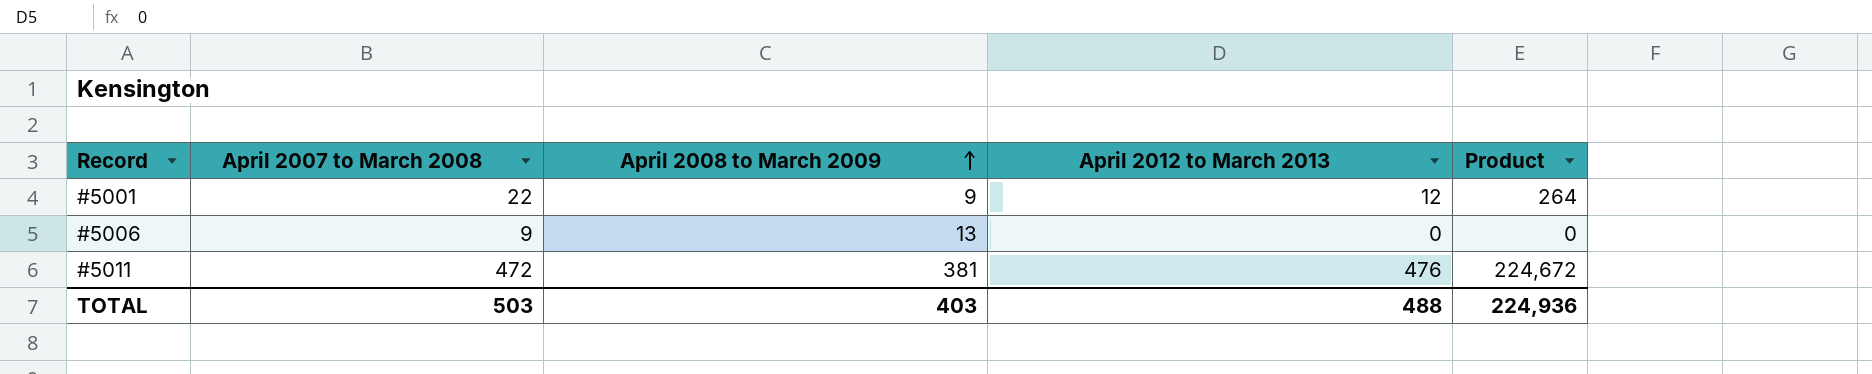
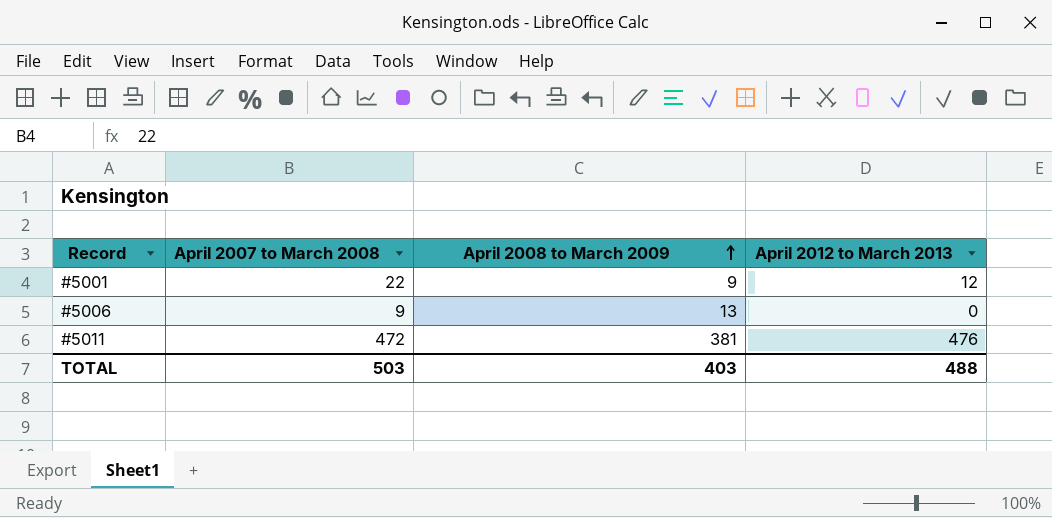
column Product | formula: [April 2007 to March 2008] * [April 2012 to March 2013] -> none

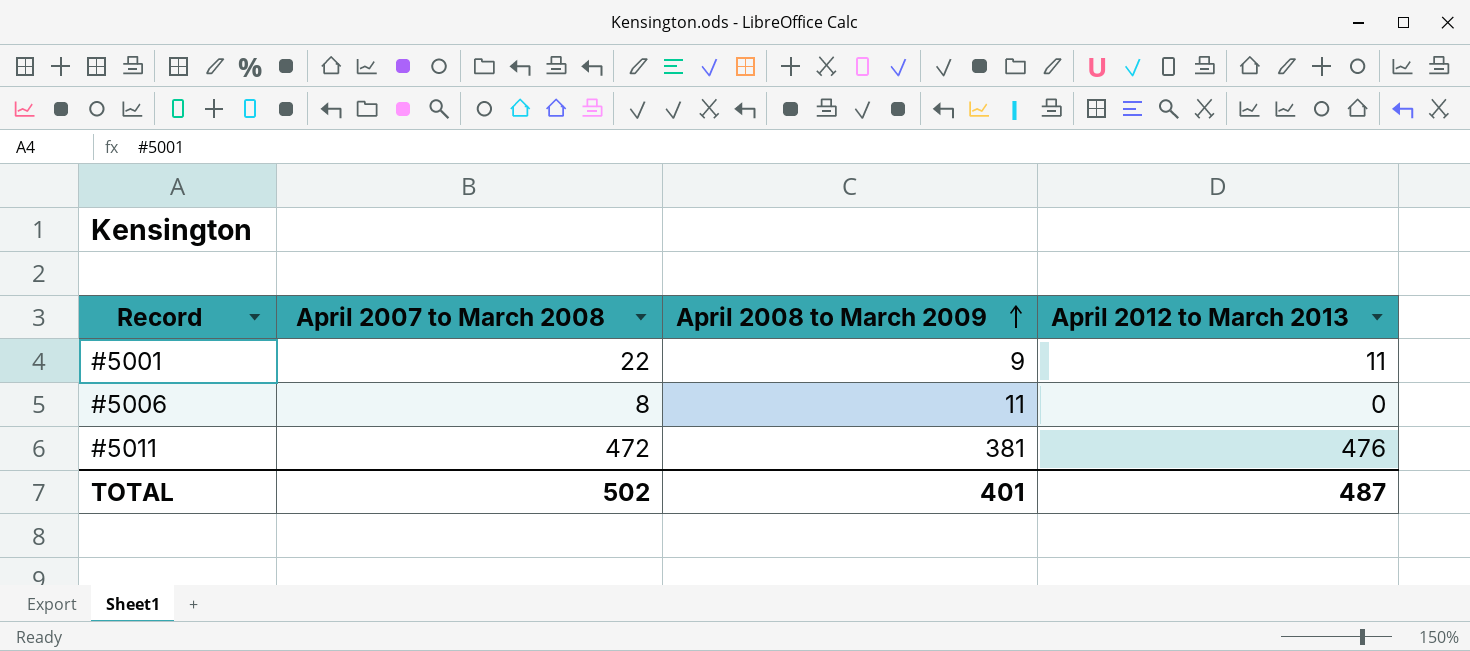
#5001 | April 2012 to March 2013: 12 -> 11
#5006 | April 2007 to March 2008: 9 -> 8
#5006 | April 2008 to March 2009: 13 -> 11
TOTAL | April 2007 to March 2008: 503 -> 502
TOTAL | April 2008 to March 2009: 403 -> 401
TOTAL | April 2012 to March 2013: 488 -> 487

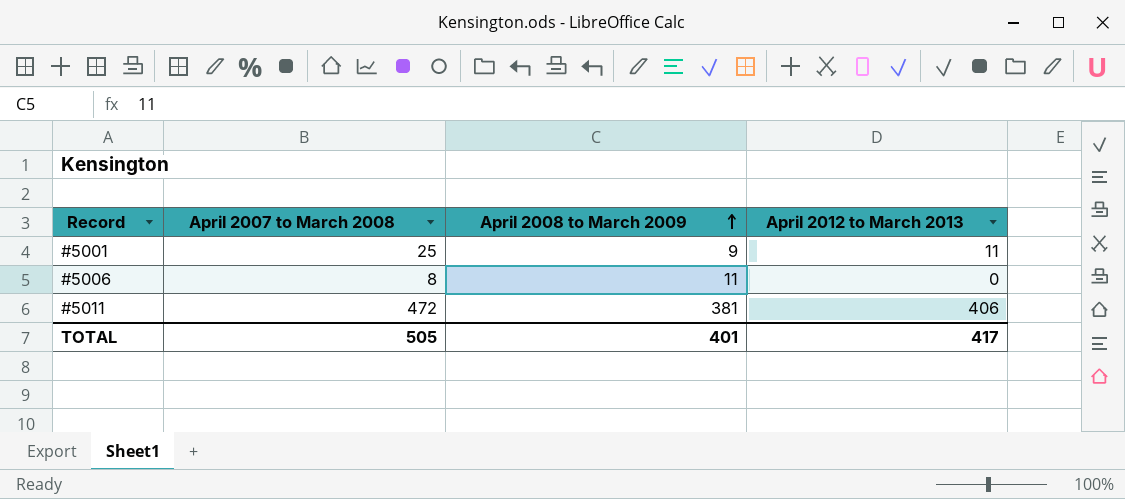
#5001 | April 2007 to March 2008: 22 -> 25
#5011 | April 2012 to March 2013: 476 -> 406
TOTAL | April 2007 to March 2008: 502 -> 505
TOTAL | April 2012 to March 2013: 487 -> 417

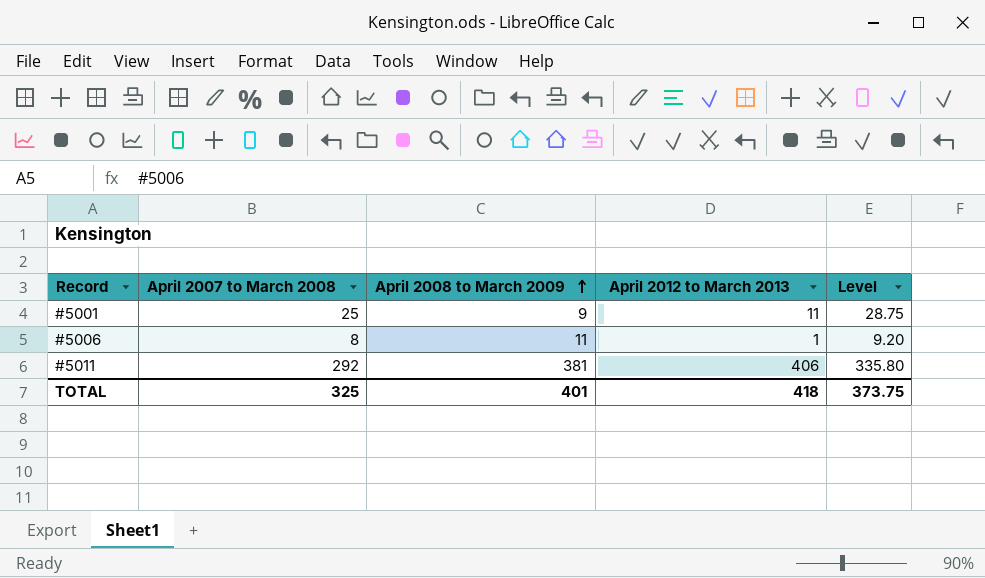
column Level | formula: none -> [April 2007 to March 2008] * 1.15
#5006 | April 2012 to March 2013: 0 -> 1
#5011 | April 2007 to March 2008: 472 -> 292
TOTAL | April 2007 to March 2008: 505 -> 325
TOTAL | April 2012 to March 2013: 417 -> 418

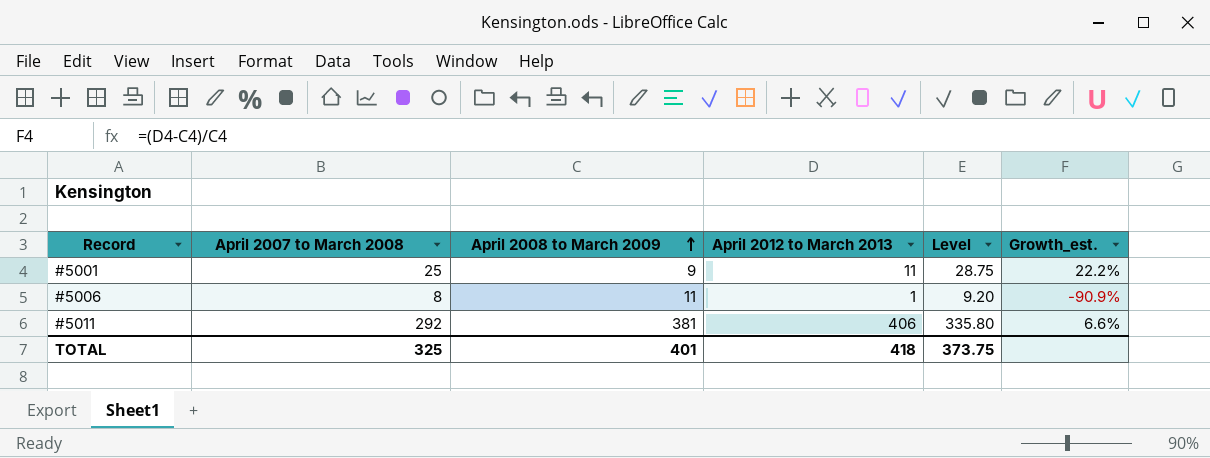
column Growth_est. | formula: none -> ([April 2012 to March 2013] - [April 2008 to March 2009]) / [April 2008 to March 2009]

